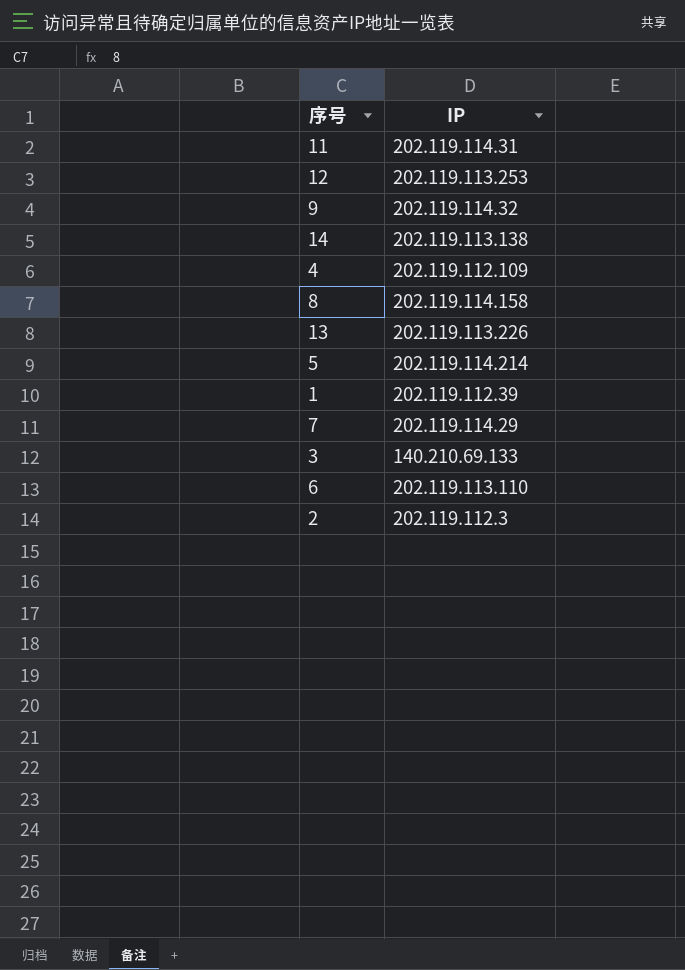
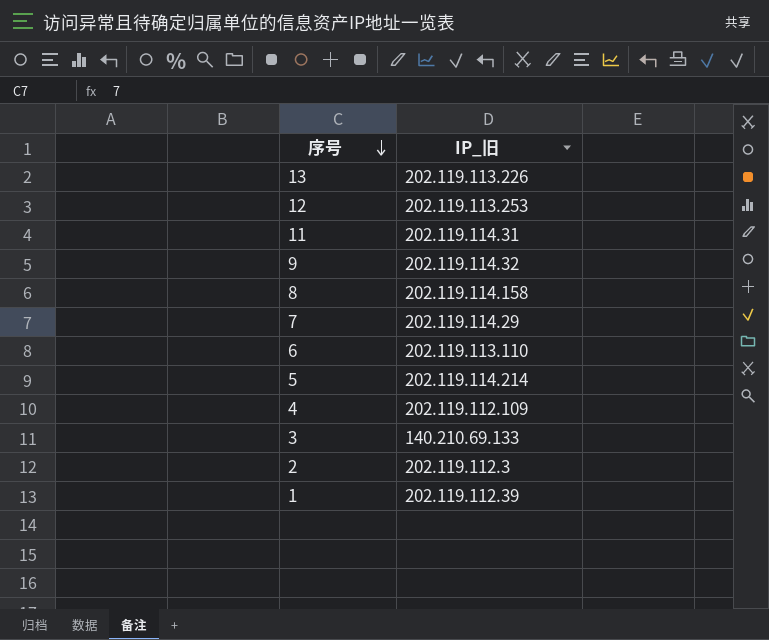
row order: none -> 序号 descending
column name: IP -> IP_旧
row 14: 202.119.113.138 -> none

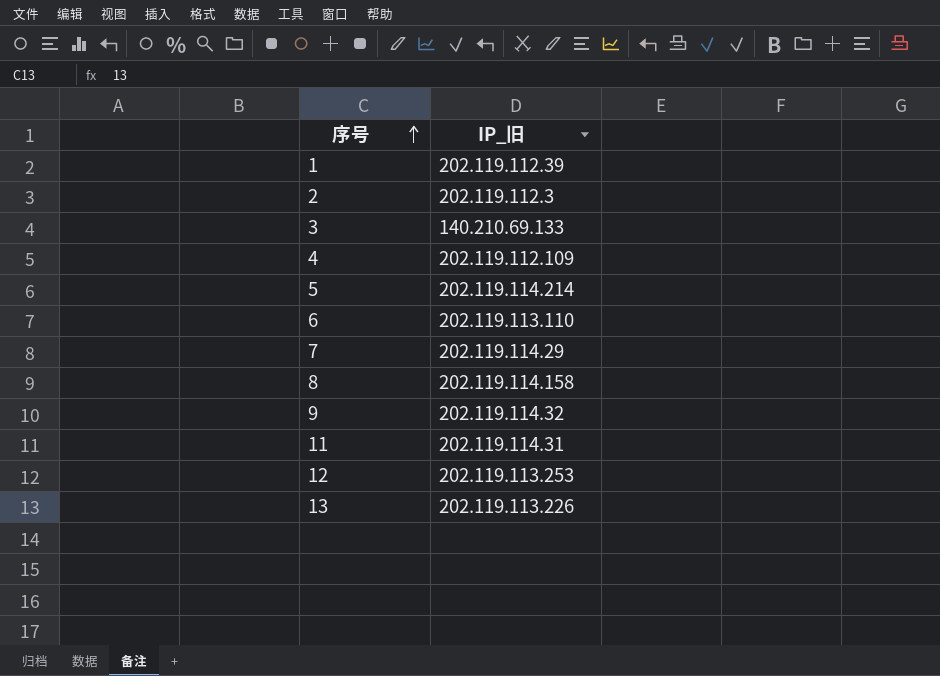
row order: 序号 descending -> 序号 ascending

